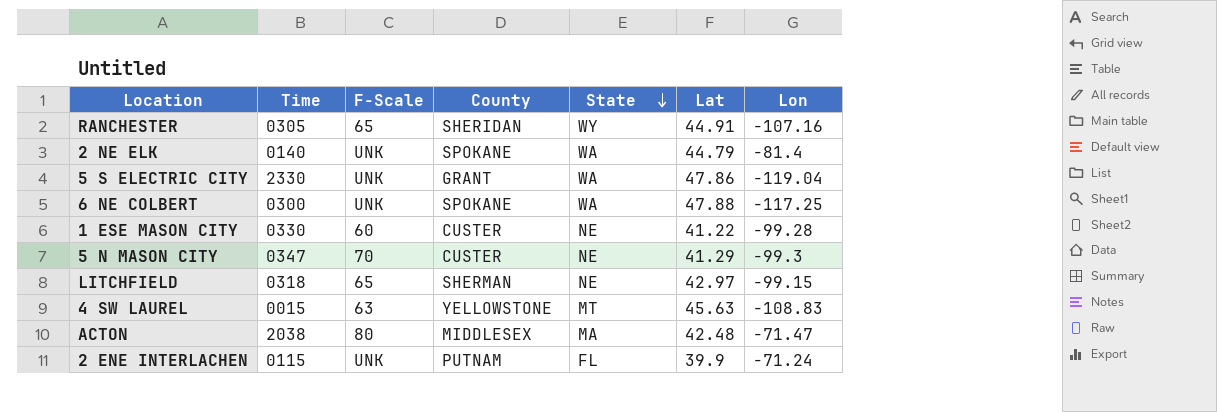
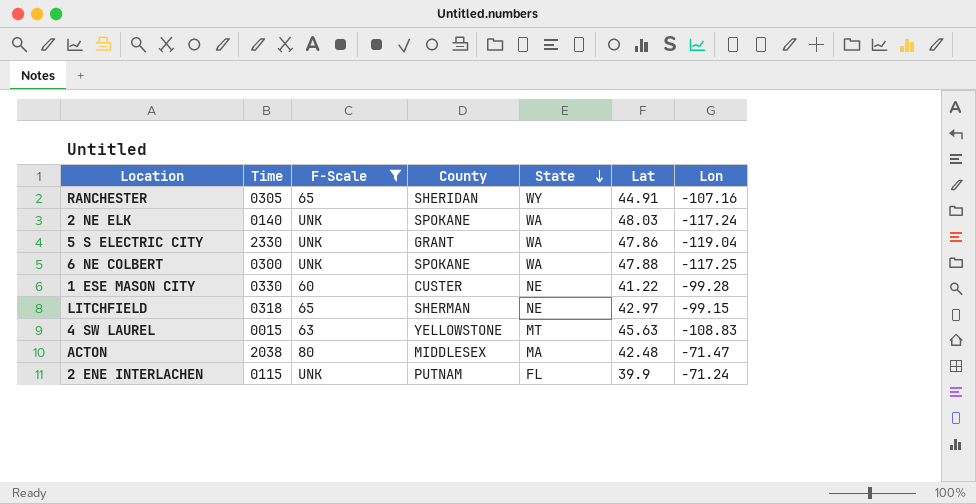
filter: none -> F-Scale != 70
2 NE ELK | Lat: 44.79 -> 48.03
2 NE ELK | Lon: -81.4 -> -117.24

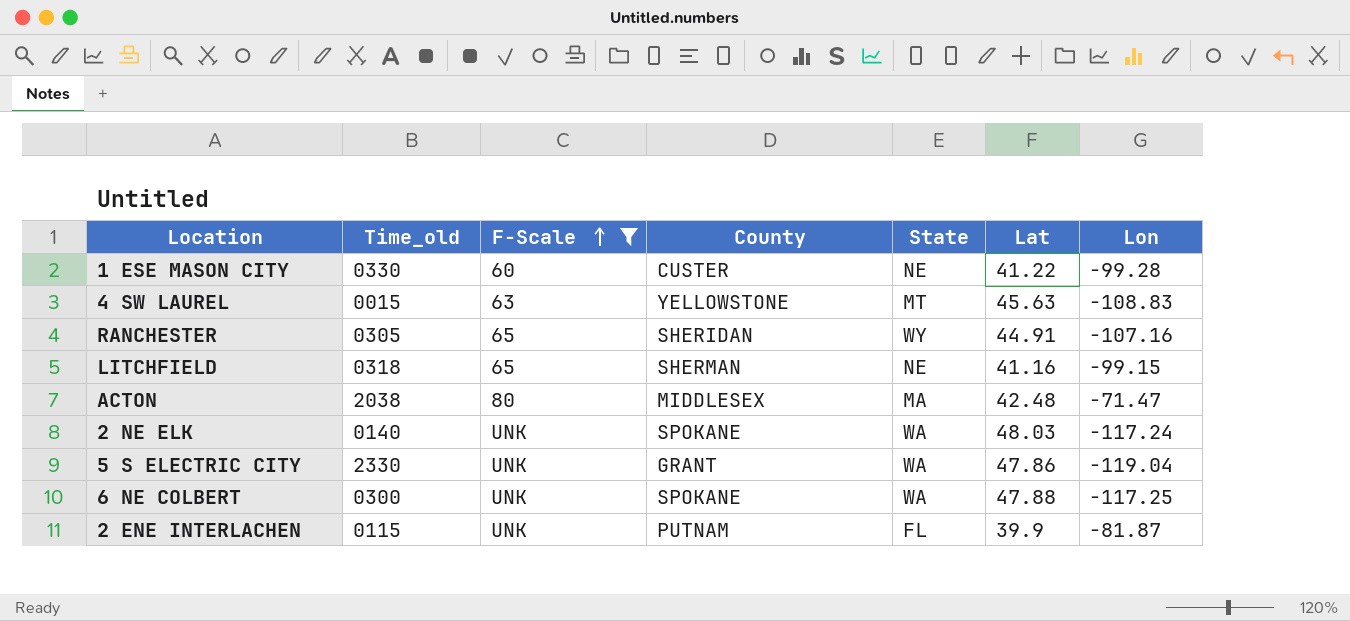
row order: State descending -> F-Scale ascending
column name: Time -> Time_old
LITCHFIELD | Lat: 42.97 -> 41.16
2 ENE INTERLACHEN | Lon: -71.24 -> -81.87

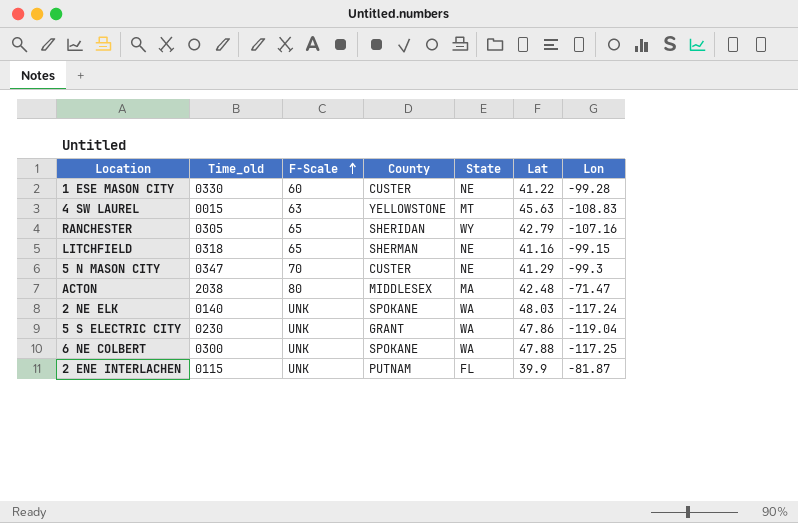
filter: F-Scale != 70 -> none
RANCHESTER | Lat: 44.91 -> 42.79
5 S ELECTRIC CITY | Time_old: 2330 -> 0230

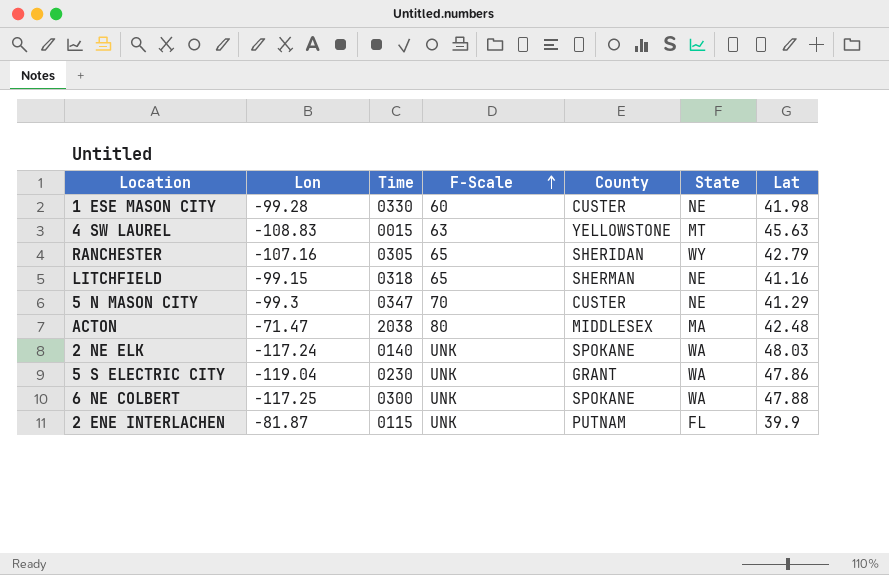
column Lon | position: 7 -> 2
column name: Time_old -> Time
1 ESE MASON CITY | Lat: 41.22 -> 41.98

